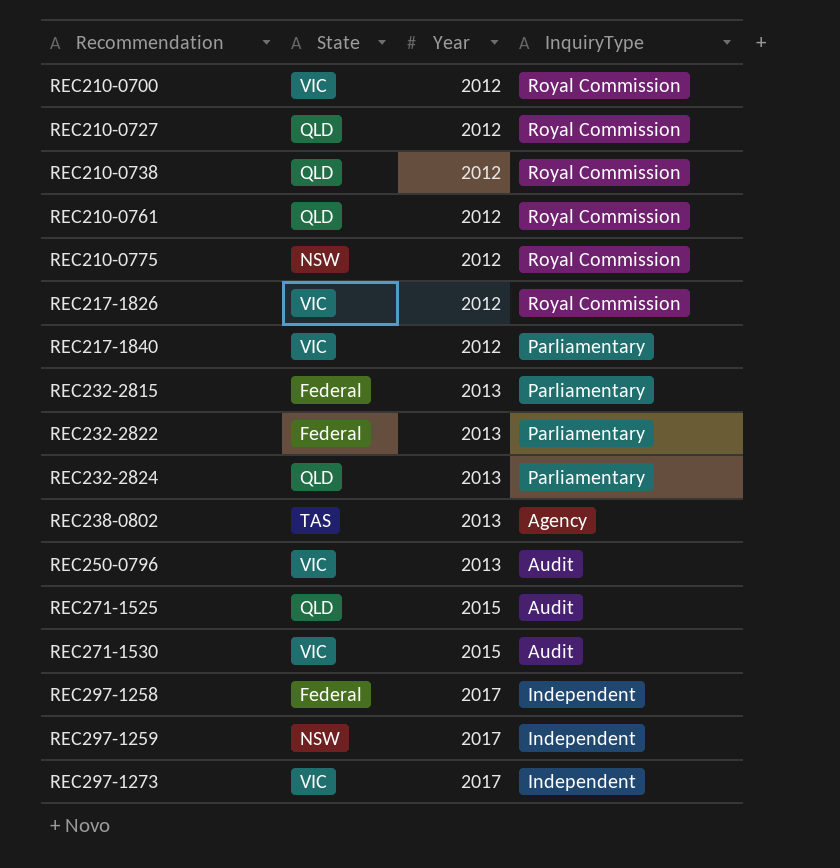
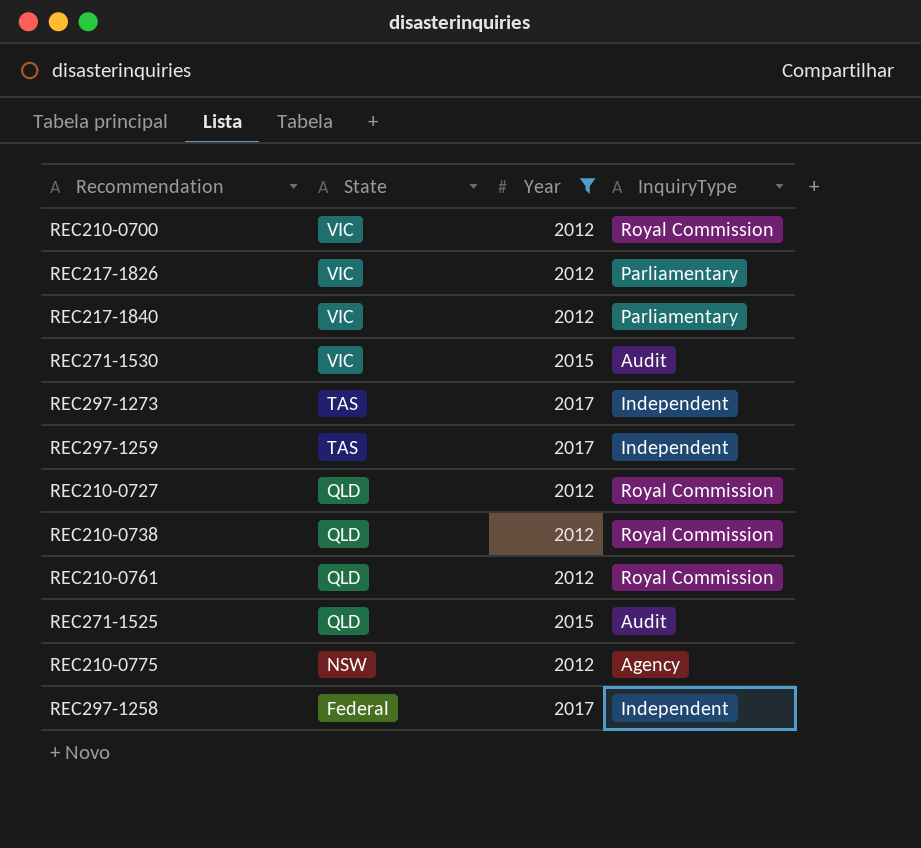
filter: none -> Year != 2013
row order: Recommendation ascending -> State descending
REC217-1826 | InquiryType: Royal Commission -> Parliamentary
REC297-1273 | State: VIC -> TAS
REC297-1259 | State: NSW -> TAS
REC210-0775 | InquiryType: Royal Commission -> Agency

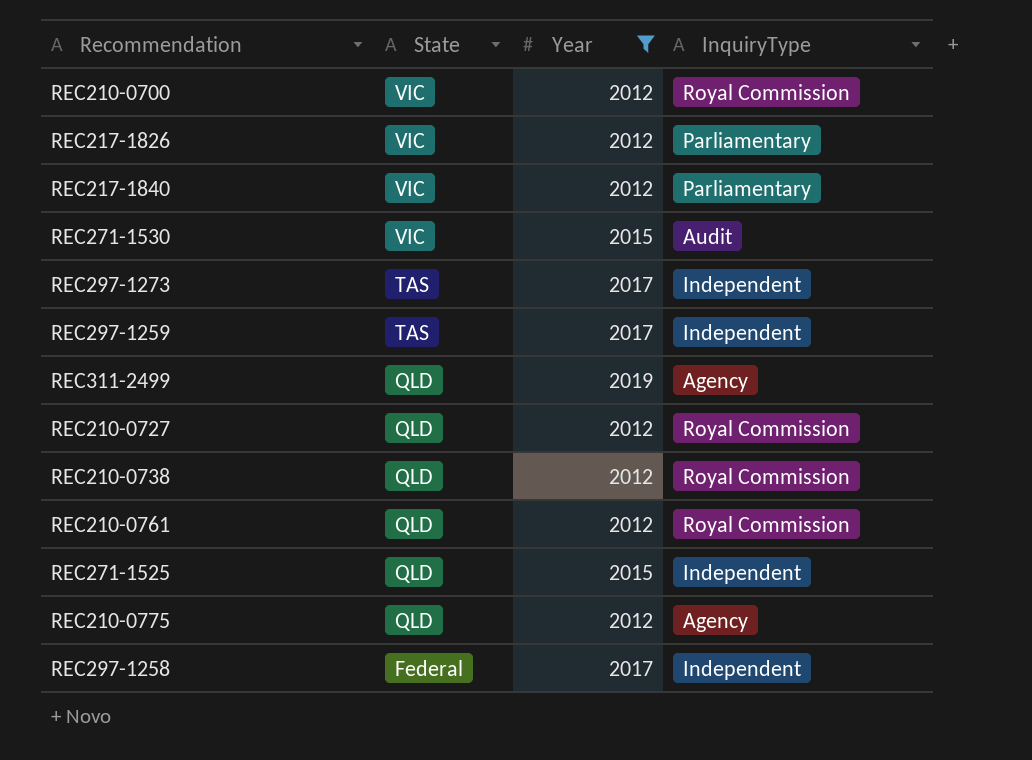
row REC311-2499: none -> QLD | 2019 | Agency
REC271-1525 | InquiryType: Audit -> Independent
REC210-0775 | State: NSW -> QLD

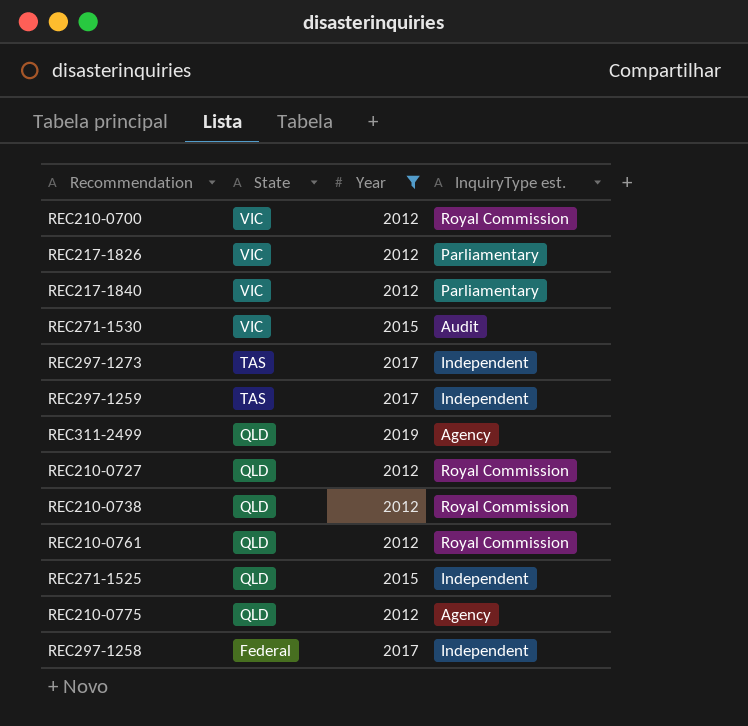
column name: InquiryType -> InquiryType est.

